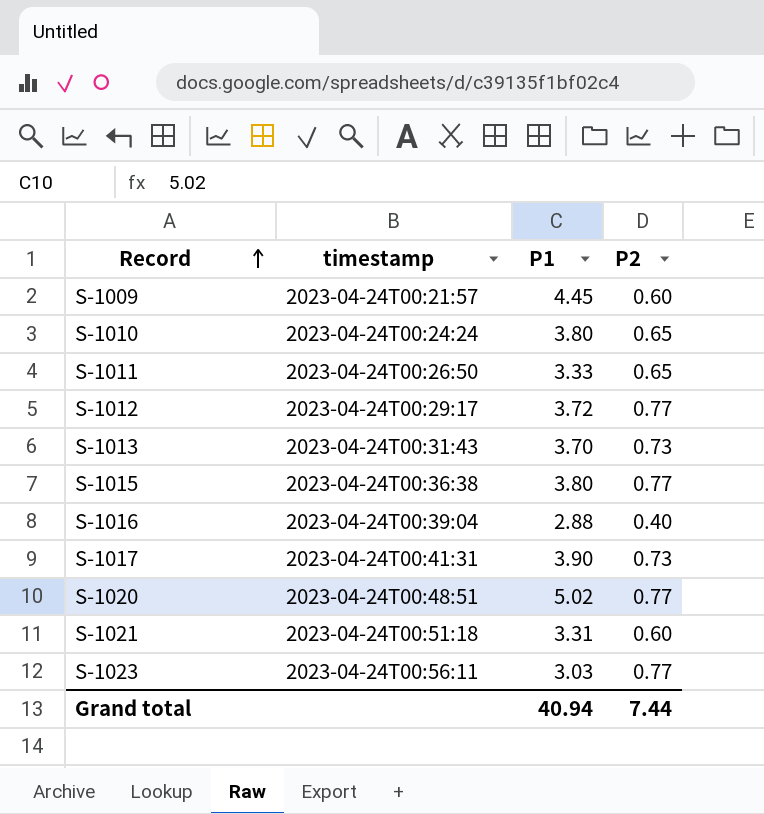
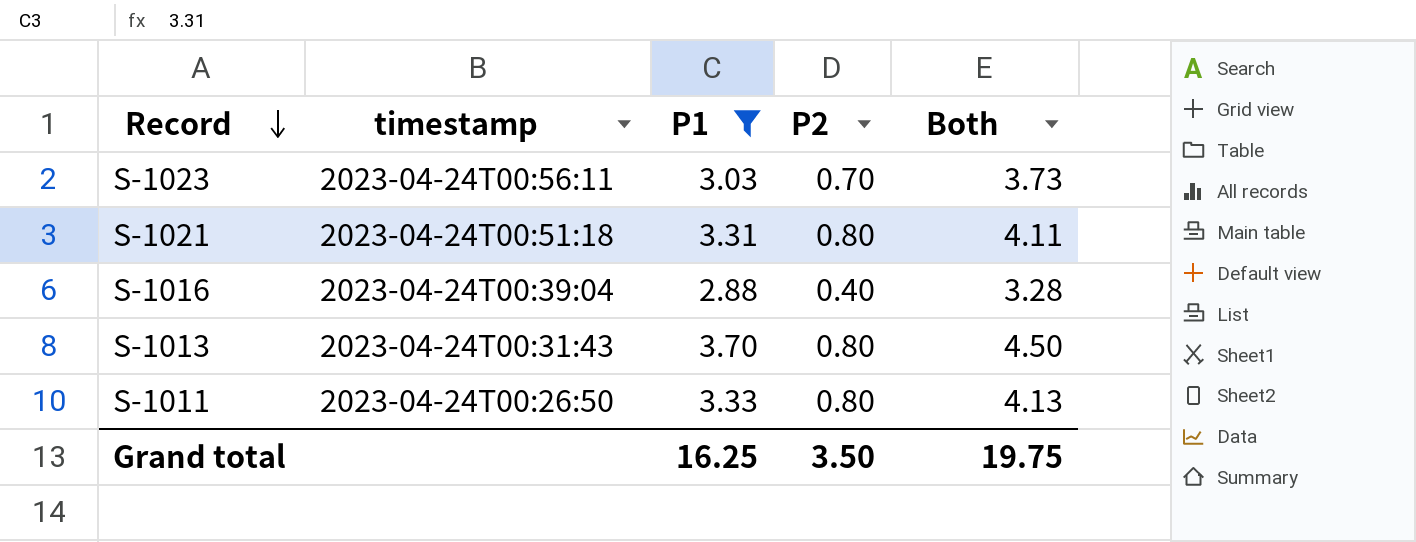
filter: none -> P1 <= 3.70
row order: Record ascending -> Record descending
column Both | formula: none -> [P1] + [P2]
S-1023 | P2: 0.77 -> 0.70
S-1021 | P2: 0.60 -> 0.80
S-1013 | P2: 0.73 -> 0.80
S-1011 | P2: 0.65 -> 0.80
Grand total | P1: 40.94 -> 16.25
Grand total | P2: 7.44 -> 3.50

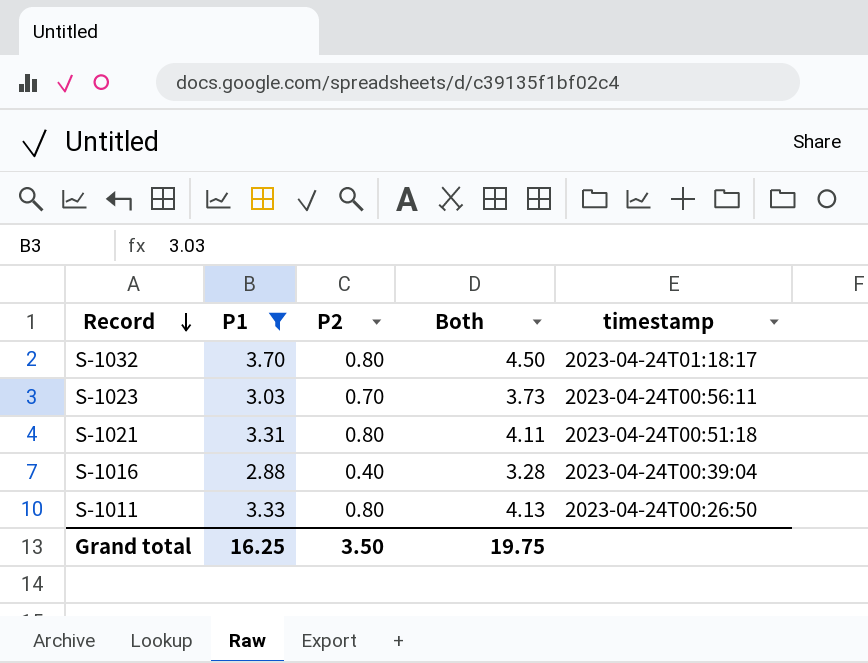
column timestamp | position: 2 -> 5
row S-1013: 2023-04-24T00:31:43 | 3.70 | 0.80 | 4.50 -> none
row S-1032: none -> 3.70 | 0.80 | 4.50 | 2023-04-24T01:18:17

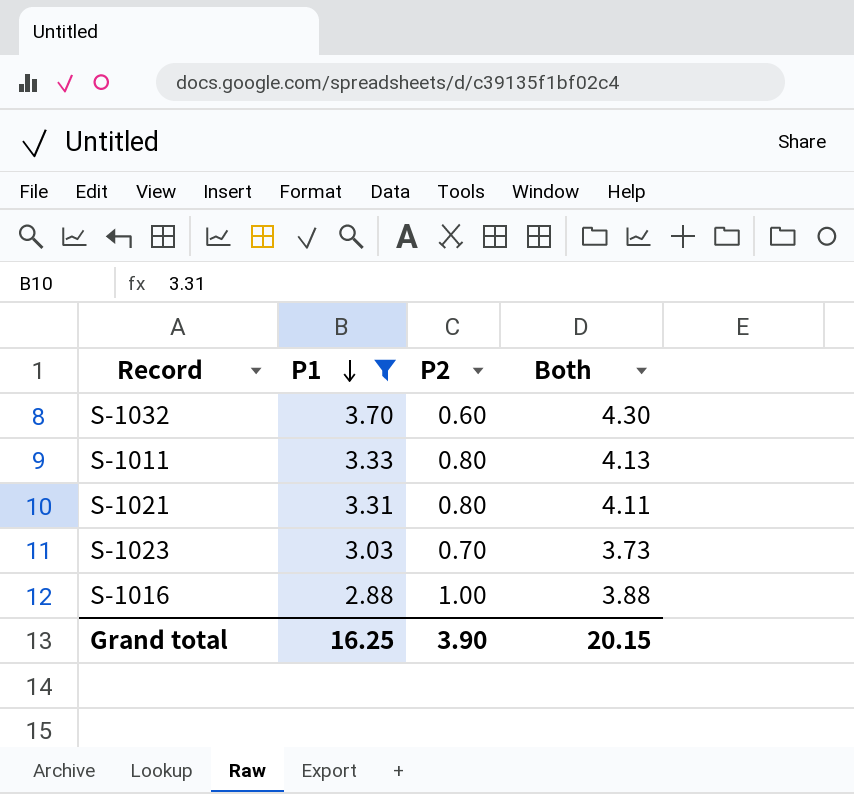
row order: Record descending -> P1 descending
column timestamp | position: 5 -> none
S-1032 | P2: 0.80 -> 0.60
S-1032 | Both: 4.50 -> 4.30
S-1016 | P2: 0.40 -> 1.00
S-1016 | Both: 3.28 -> 3.88
Grand total | P2: 3.50 -> 3.90
Grand total | Both: 19.75 -> 20.15

